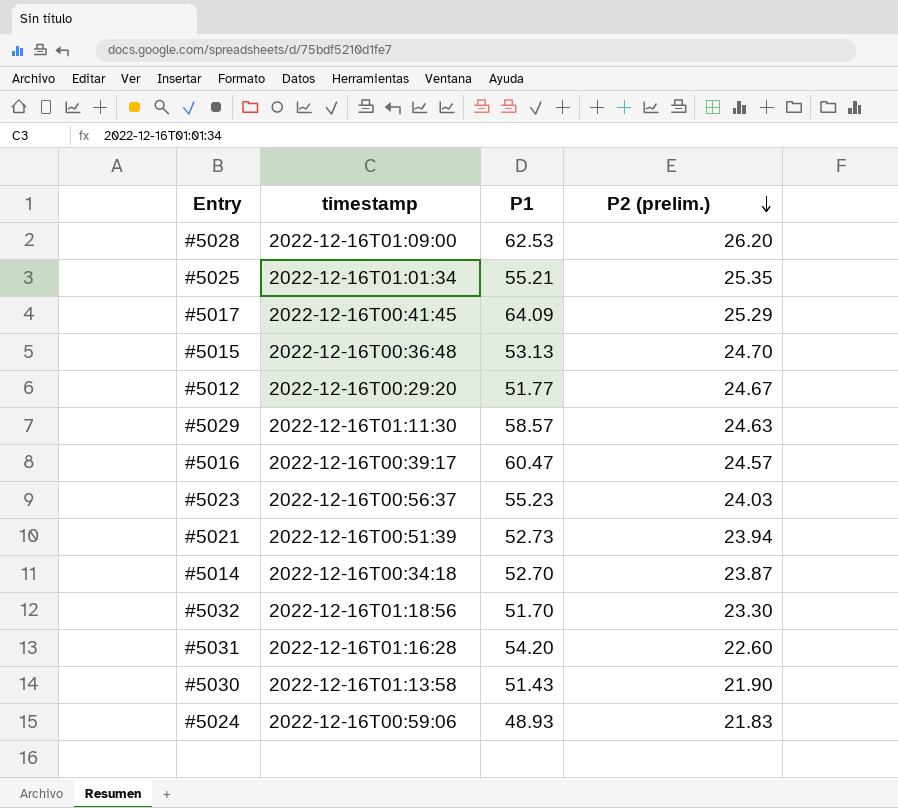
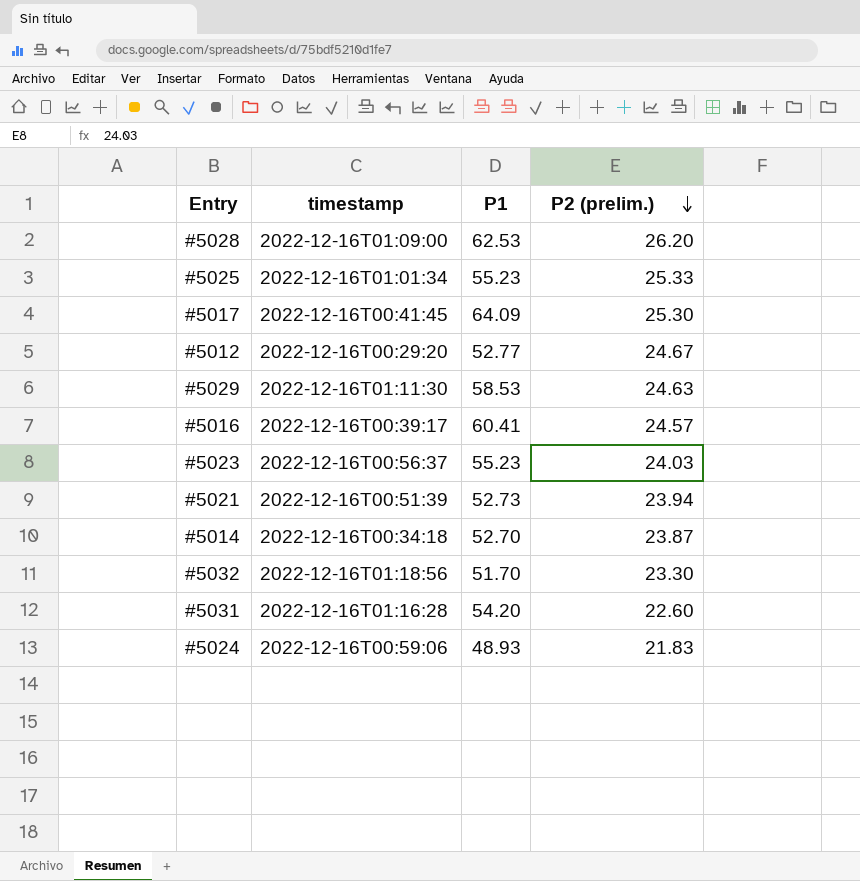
row #5015: 2022-12-16T00:36:48 | 53.13 | 24.70 -> none
row #5030: 2022-12-16T01:13:58 | 51.43 | 21.90 -> none
#5025 | P1: 55.21 -> 55.23
#5025 | P2 (prelim.): 25.35 -> 25.33
#5017 | P2 (prelim.): 25.29 -> 25.30
#5012 | P1: 51.77 -> 52.77
#5029 | P1: 58.57 -> 58.53
#5016 | P1: 60.47 -> 60.41

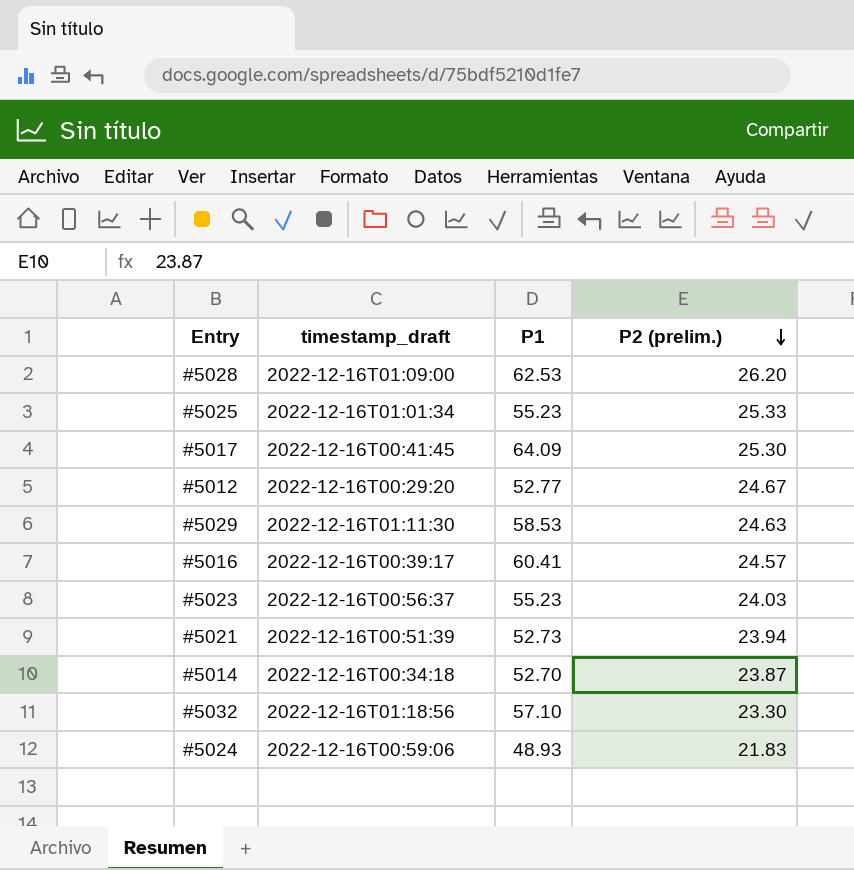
column name: timestamp -> timestamp_draft
row #5031: 2022-12-16T01:16:28 | 54.20 | 22.60 -> none
#5032 | P1: 51.70 -> 57.10

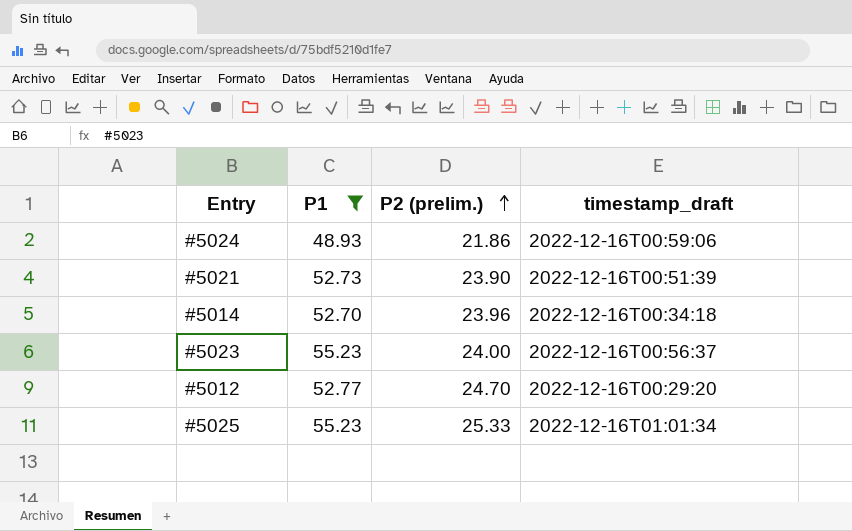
filter: none -> P1 <= 55.23
row order: P2 (prelim.) descending -> P2 (prelim.) ascending
column timestamp_draft | position: 2 -> 4
#5024 | P2 (prelim.): 21.83 -> 21.86
#5021 | P2 (prelim.): 23.94 -> 23.90
#5014 | P2 (prelim.): 23.87 -> 23.96
#5023 | P2 (prelim.): 24.03 -> 24.00
#5012 | P2 (prelim.): 24.67 -> 24.70

